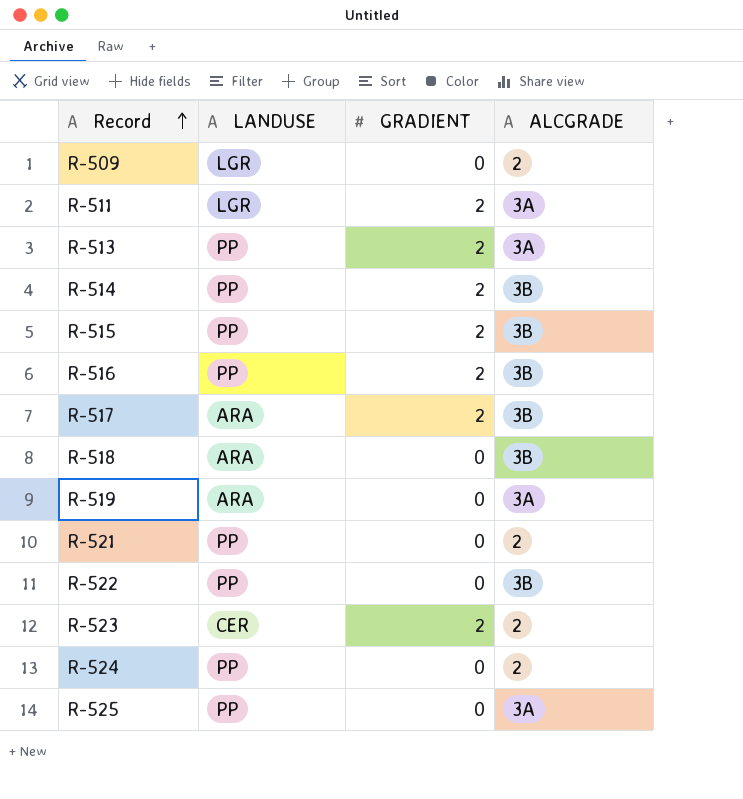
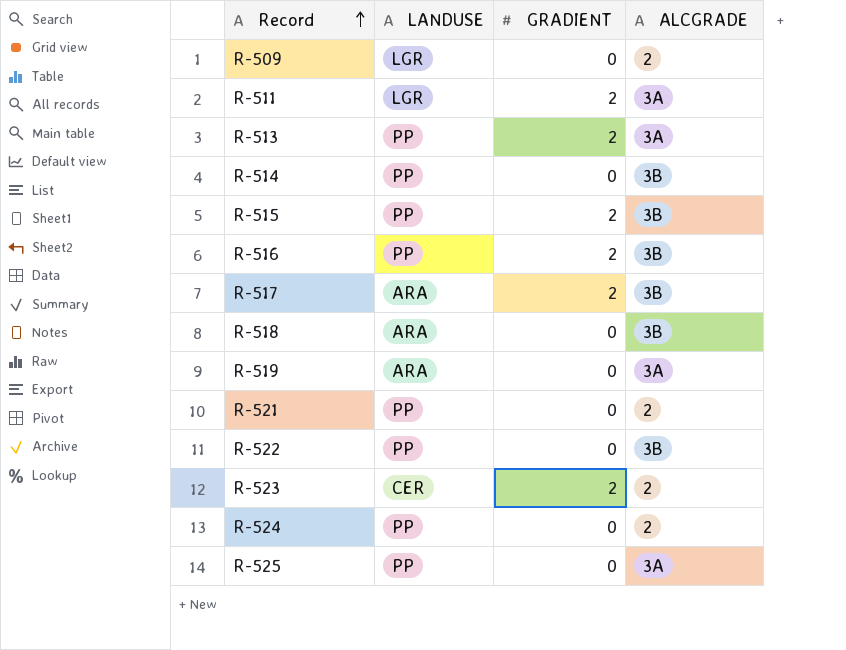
R-514 | GRADIENT: 2 -> 0

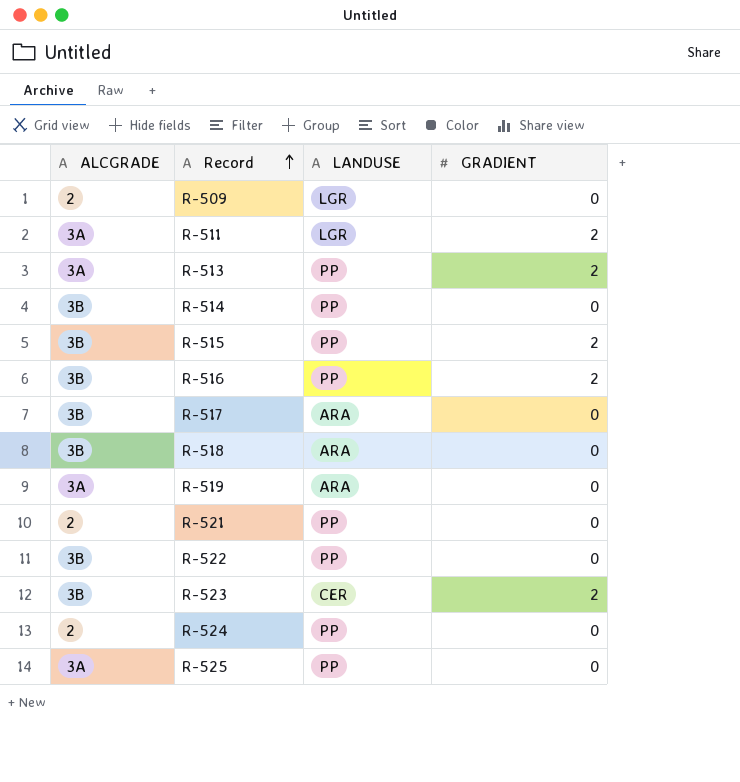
column ALCGRADE | position: 4 -> 1
R-517 | GRADIENT: 2 -> 0
R-523 | ALCGRADE: 2 -> 3B

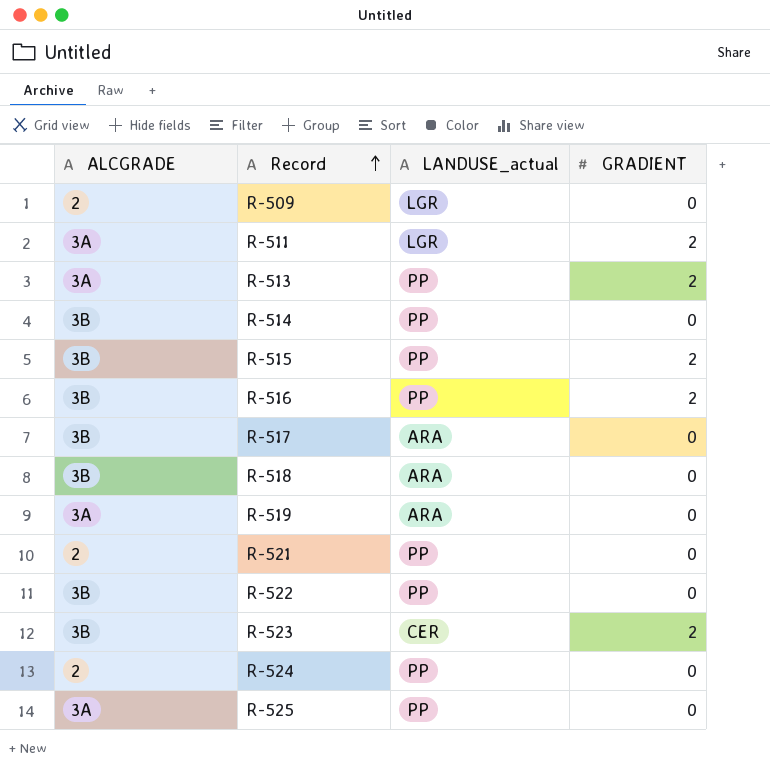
column name: LANDUSE -> LANDUSE_actual

